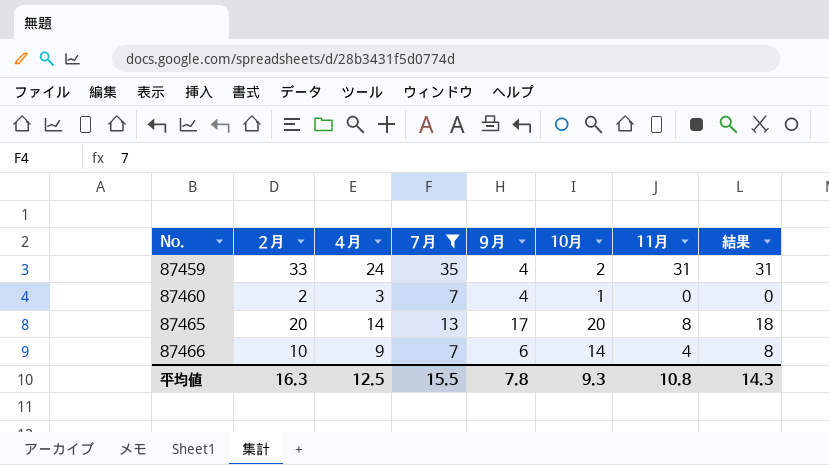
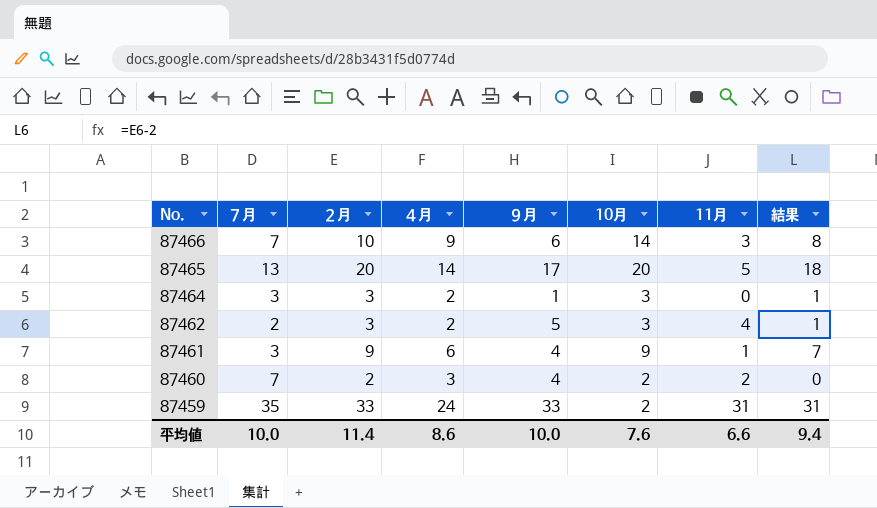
filter: ７月 >= 7 -> none
row order: No. ascending -> No. descending
column ７月 | position: 4 -> 2
87466 | 11月: 4 -> 3
87465 | 11月: 8 -> 5
87460 | 10月: 1 -> 2
87460 | 11月: 0 -> 2
87459 | ９月: 4 -> 33
平均値 | ７月: 15.5 -> 10.0
平均値 | ２月: 16.3 -> 11.4
平均値 | ４月: 12.5 -> 8.6
平均値 | ９月: 7.8 -> 10.0
平均値 | 10月: 9.3 -> 7.6
平均値 | 11月: 10.8 -> 6.6
平均値 | 結果: 14.3 -> 9.4

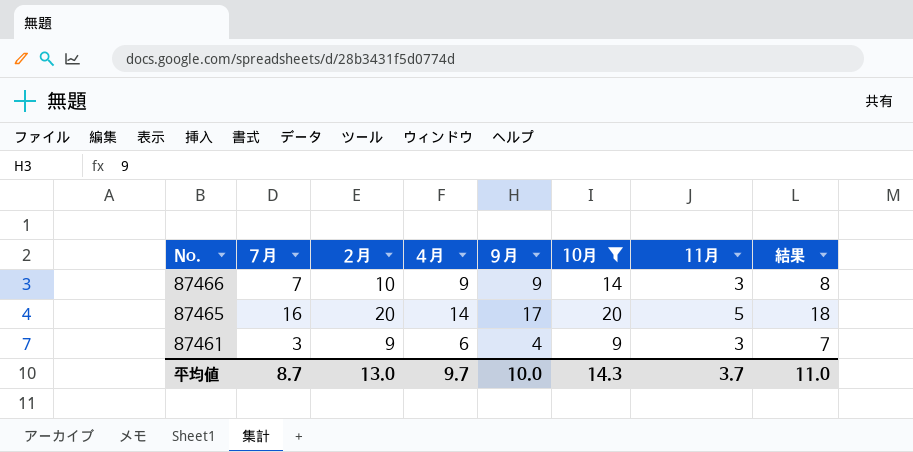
filter: none -> 10月 >= 9
87466 | ９月: 6 -> 9
87465 | ７月: 13 -> 16
87461 | 11月: 1 -> 3
平均値 | ７月: 10.0 -> 8.7
平均値 | ２月: 11.4 -> 13.0
平均値 | ４月: 8.6 -> 9.7
平均値 | 10月: 7.6 -> 14.3
平均値 | 11月: 6.6 -> 3.7
平均値 | 結果: 9.4 -> 11.0

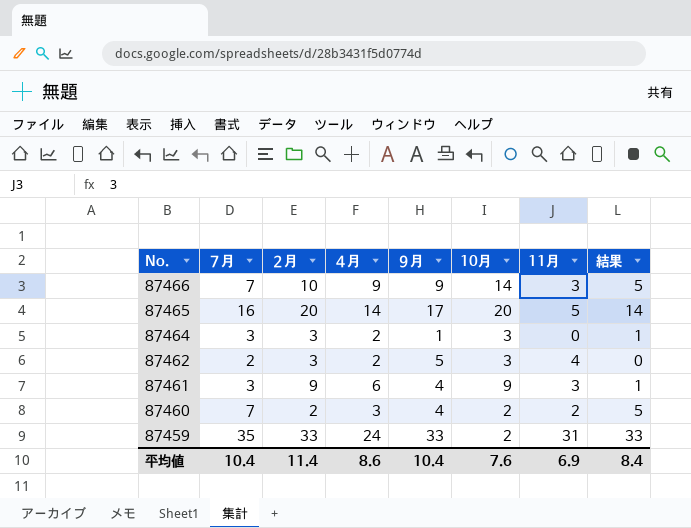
filter: 10月 >= 9 -> none
column 結果 | formula: [２月] - 2 -> [７月] - 2
平均値 | ７月: 8.7 -> 10.4
平均値 | ２月: 13.0 -> 11.4
平均値 | ４月: 9.7 -> 8.6
平均値 | ９月: 10.0 -> 10.4
平均値 | 10月: 14.3 -> 7.6
平均値 | 11月: 3.7 -> 6.9
平均値 | 結果: 11.0 -> 8.4

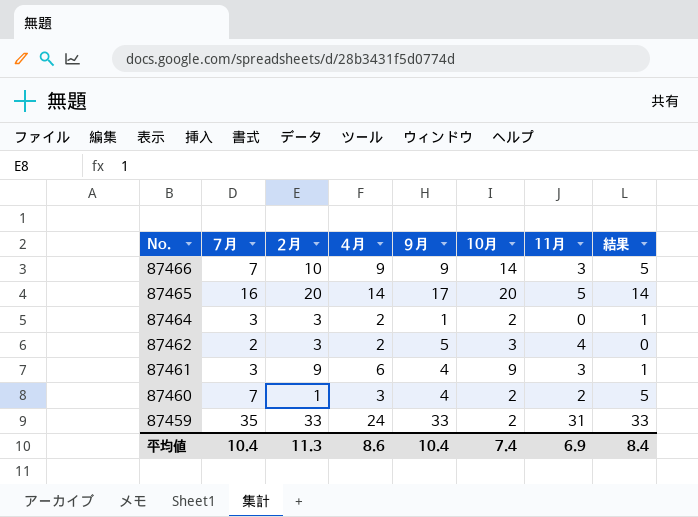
87464 | 10月: 3 -> 2
87460 | ２月: 2 -> 1
平均値 | ２月: 11.4 -> 11.3
平均値 | 10月: 7.6 -> 7.4

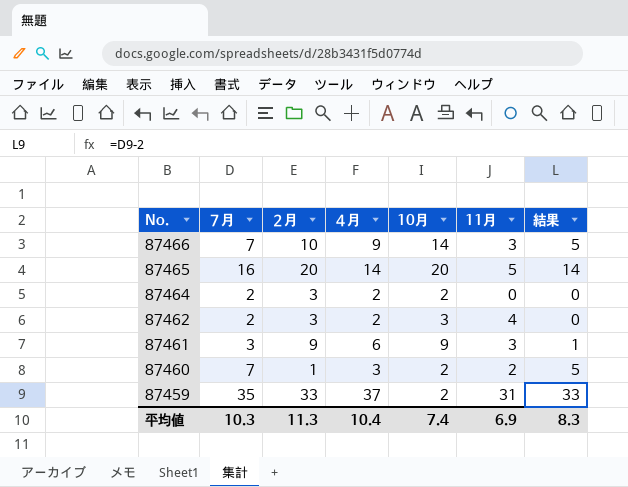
column ９月 | position: 5 -> none
87464 | ７月: 3 -> 2
87464 | 結果: 1 -> 0
87459 | ４月: 24 -> 37
平均値 | ７月: 10.4 -> 10.3
平均値 | ４月: 8.6 -> 10.4
平均値 | 結果: 8.4 -> 8.3

